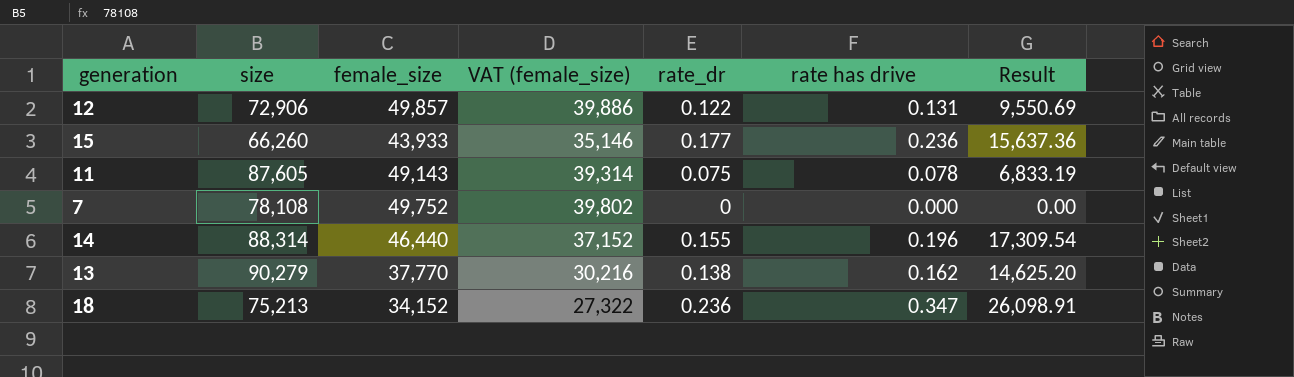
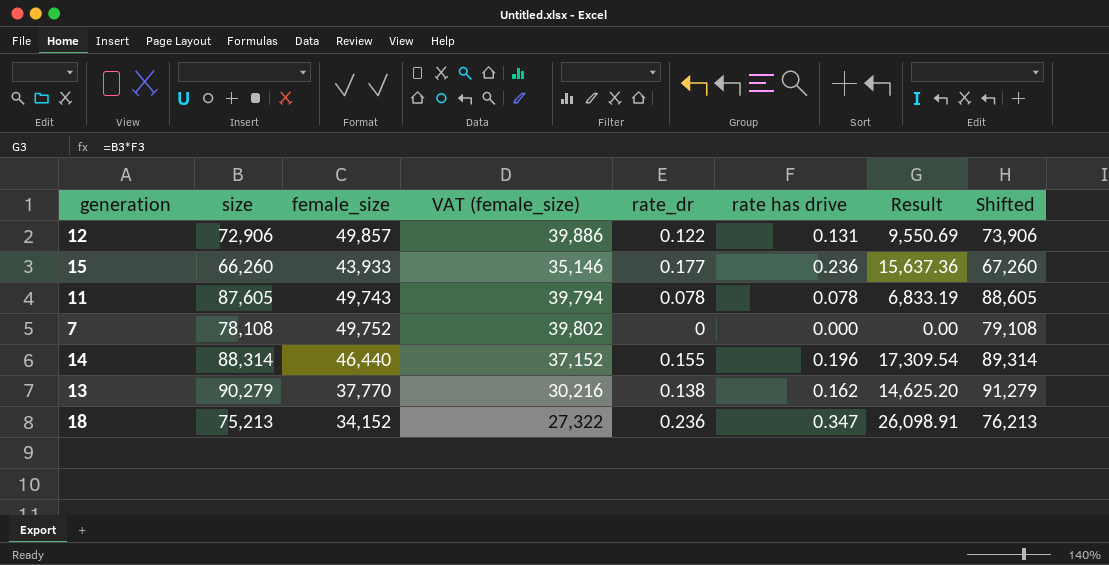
column Shifted | formula: none -> [size] + 1000
11 | female_size: 49,143 -> 49,743
11 | VAT (female_size): 39,314 -> 39,794
11 | rate_dr: 0.075 -> 0.078

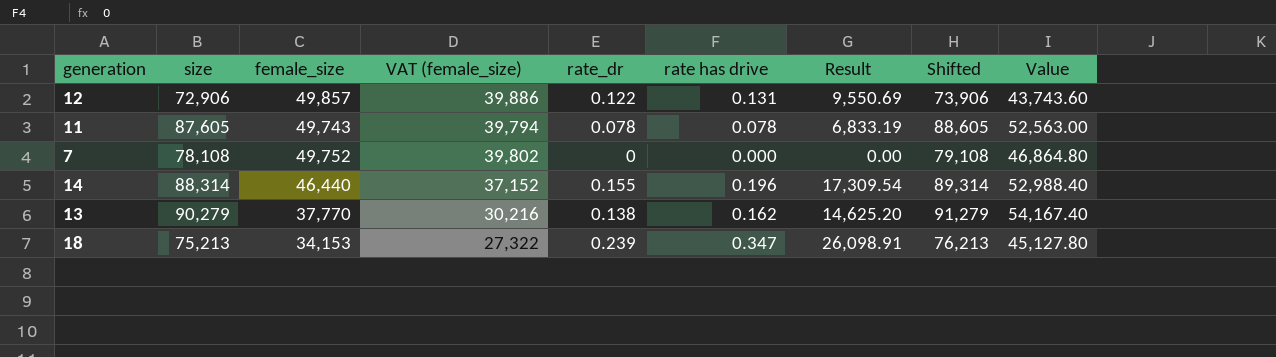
column Value | formula: none -> [size] * 0.6
row 15: 66,260 | 43,933 | 35,146 | 0.177 | 0.236 | 15,637.36 | 67,260 -> none
18 | female_size: 34,152 -> 34,153
18 | rate_dr: 0.236 -> 0.239

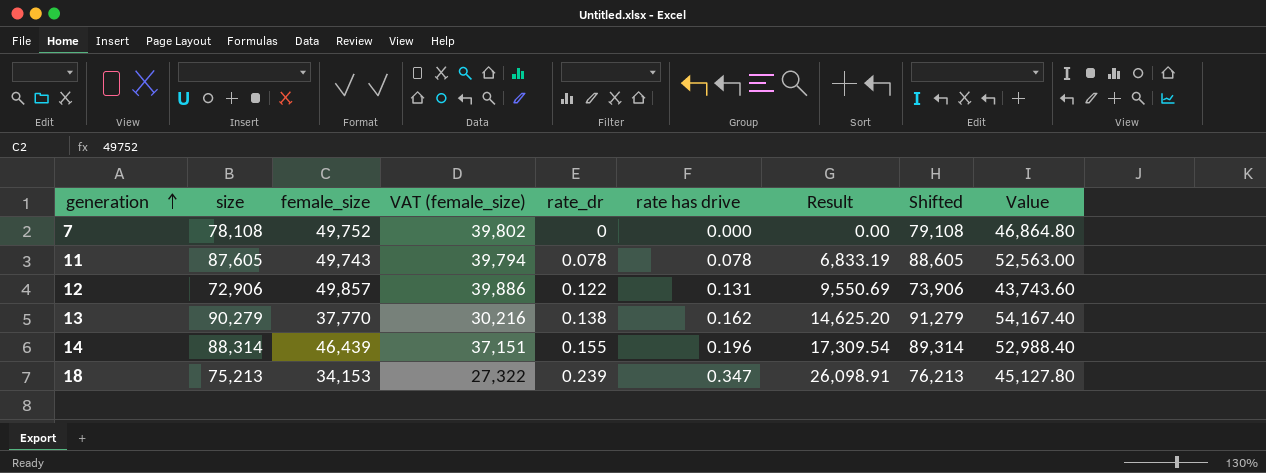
row order: none -> generation ascending
14 | female_size: 46,440 -> 46,439
14 | VAT (female_size): 37,152 -> 37,151

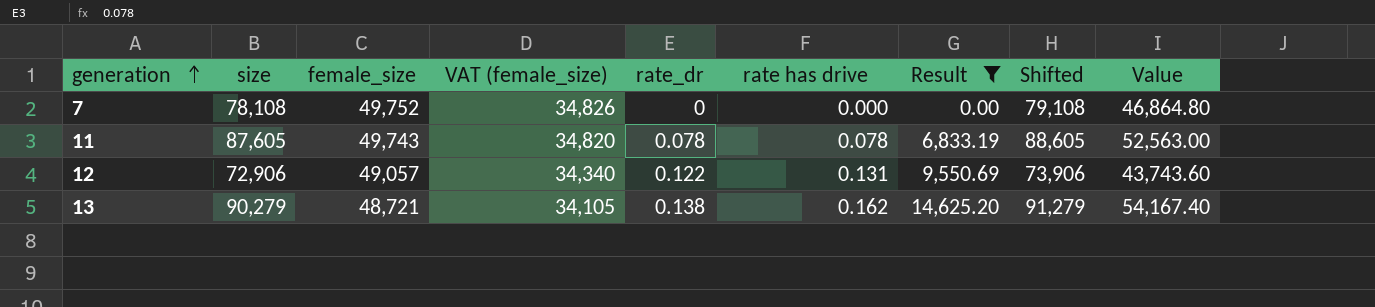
filter: none -> Result <= 14,625.20
column VAT (female_size) | formula: [female_size] * 0.8 -> [female_size] * 0.7
12 | female_size: 49,857 -> 49,057
13 | female_size: 37,770 -> 48,721

